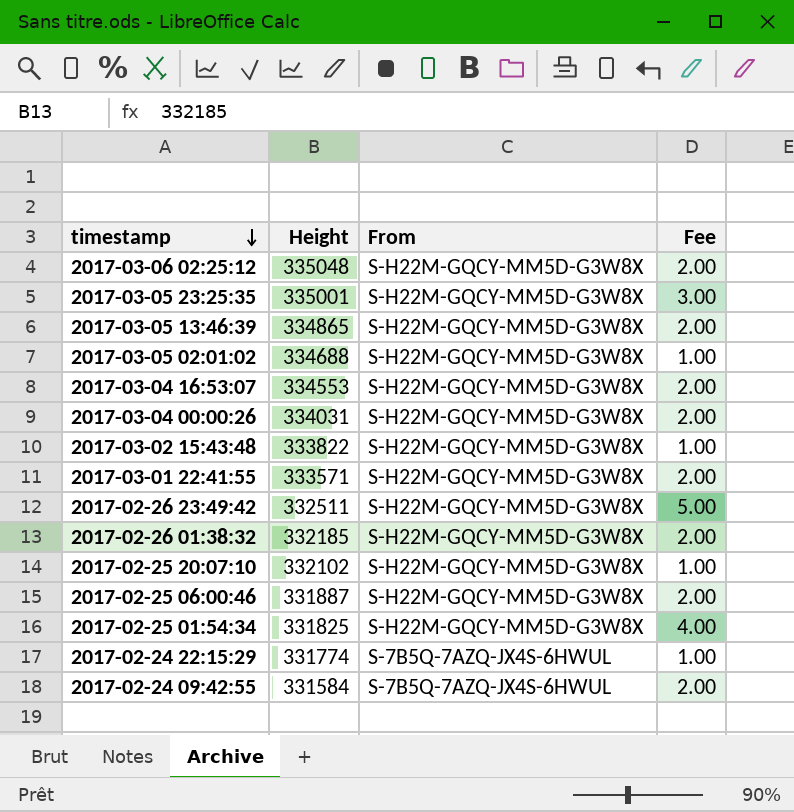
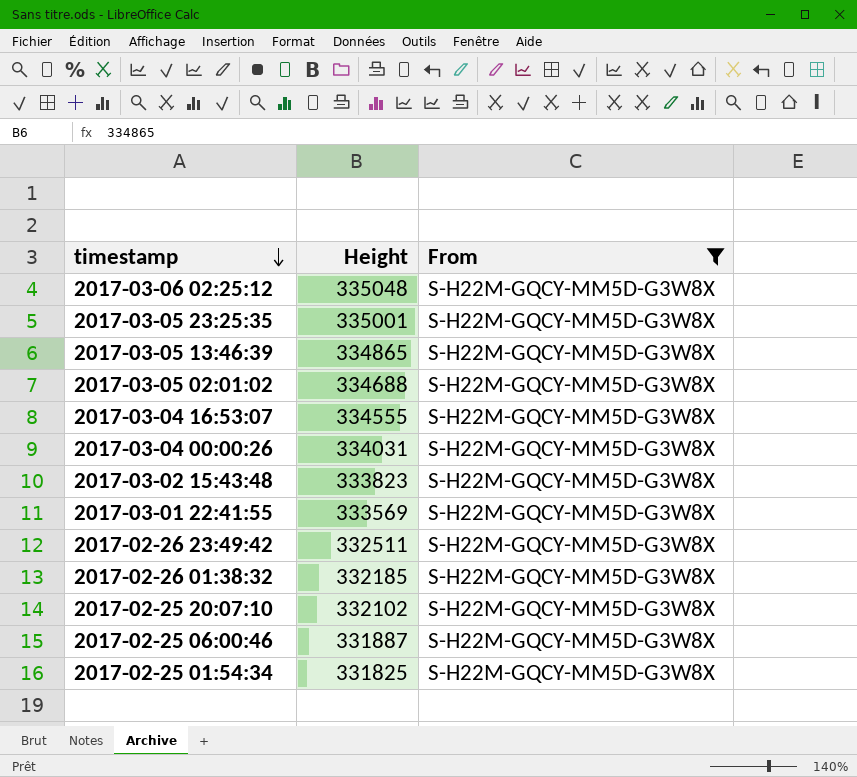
filter: none -> From = S-H22M-GQCY-MM5D-G3W8X
column Fee | position: 4 -> none
2017-03-04 16:53:07 | Height: 334553 -> 334555
2017-03-02 15:43:48 | Height: 333822 -> 333823
2017-03-01 22:41:55 | Height: 333571 -> 333569

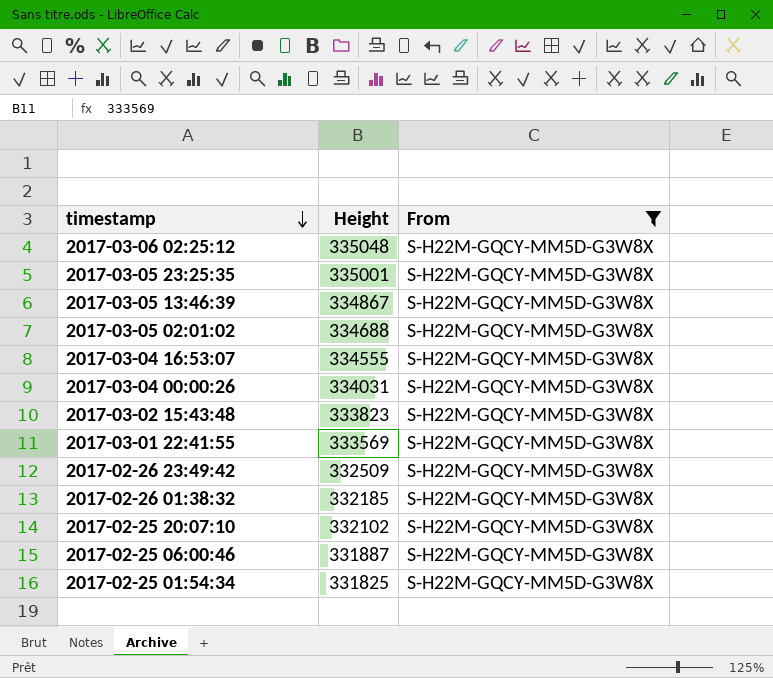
2017-03-05 13:46:39 | Height: 334865 -> 334867
2017-02-26 23:49:42 | Height: 332511 -> 332509

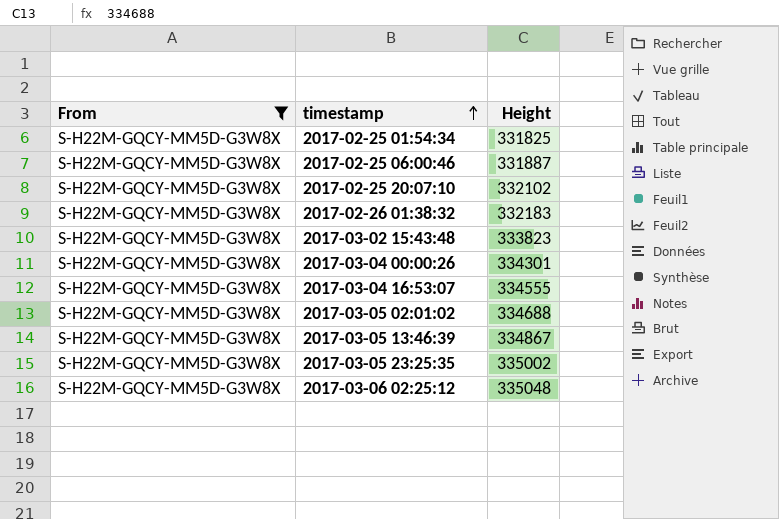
row order: timestamp descending -> timestamp ascending
column From | position: 3 -> 1
row 2017-03-01 22:41:55: 333569 | S-H22M-GQCY-MM5D-G3W8X -> none
row 2017-02-26 23:49:42: 332509 | S-H22M-GQCY-MM5D-G3W8X -> none
2017-02-26 01:38:32 | Height: 332185 -> 332183
2017-03-04 00:00:26 | Height: 334031 -> 334301
2017-03-05 23:25:35 | Height: 335001 -> 335002

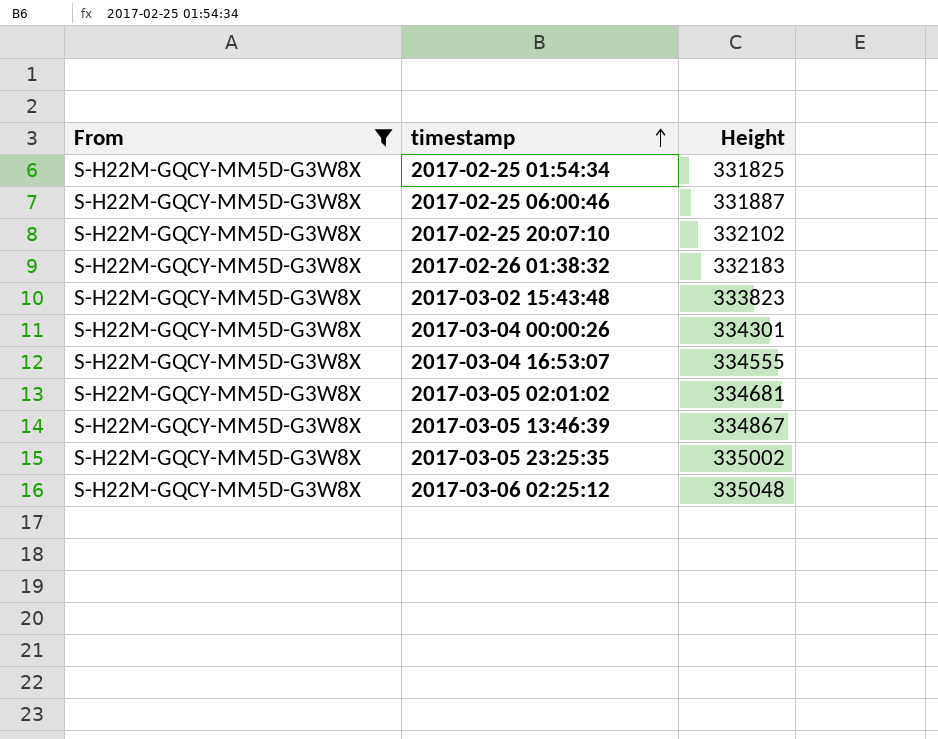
2017-03-05 02:01:02 | Height: 334688 -> 334681

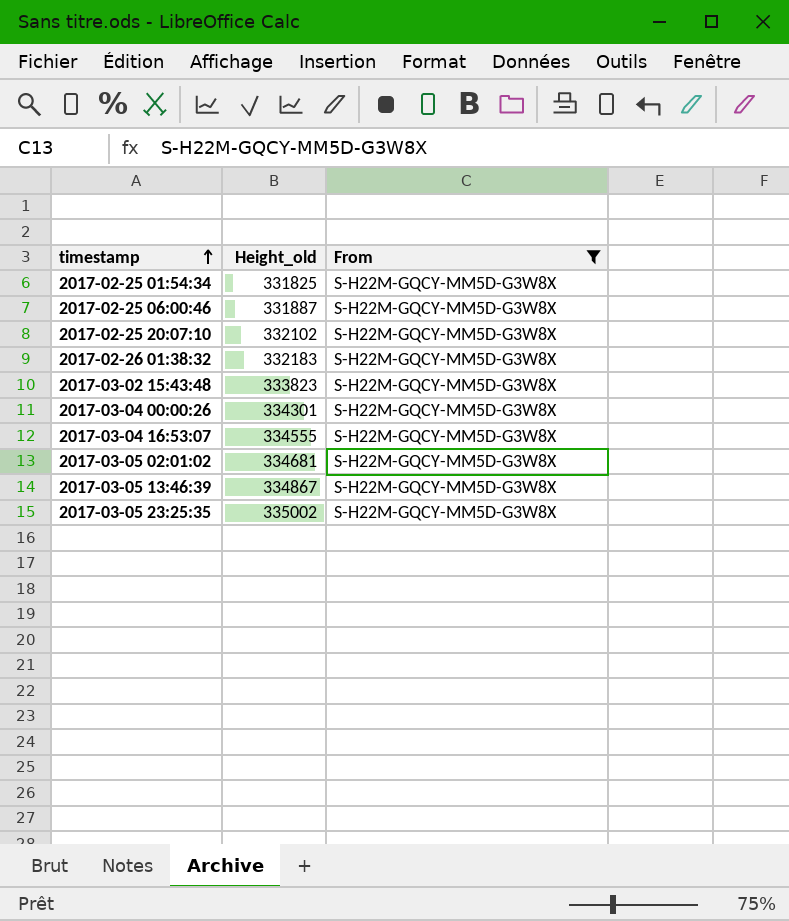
column name: Height -> Height_old
column From | position: 1 -> 3
row 2017-03-06 02:25:12: S-H22M-GQCY-MM5D-G3W8X | 335048 -> none

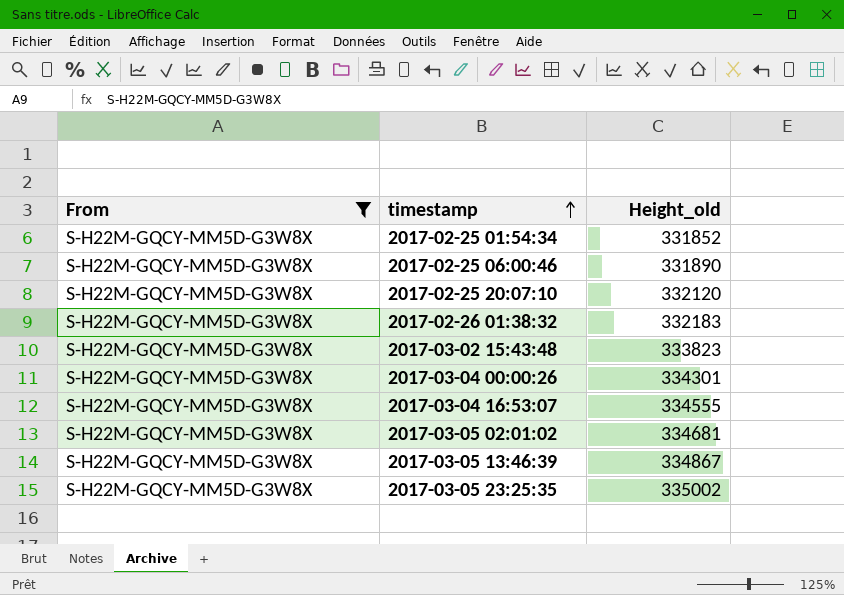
column From | position: 3 -> 1
2017-02-25 01:54:34 | Height_old: 331825 -> 331852
2017-02-25 06:00:46 | Height_old: 331887 -> 331890
2017-02-25 20:07:10 | Height_old: 332102 -> 332120

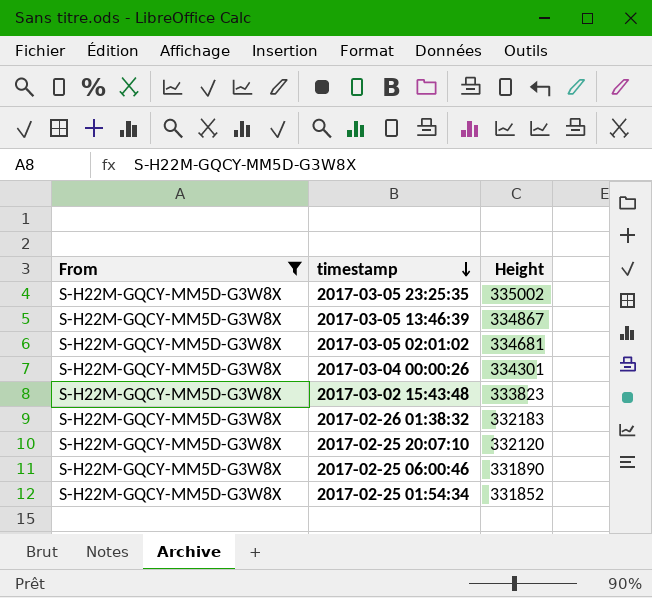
row order: timestamp ascending -> timestamp descending
column name: Height_old -> Height
row 2017-03-04 16:53:07: S-H22M-GQCY-MM5D-G3W8X | 334555 -> none

